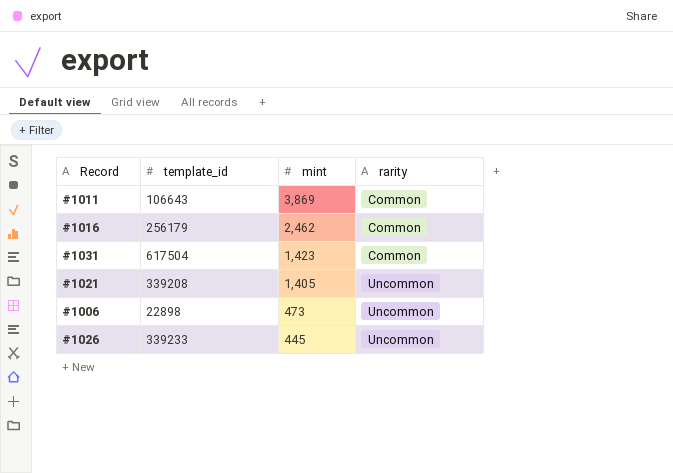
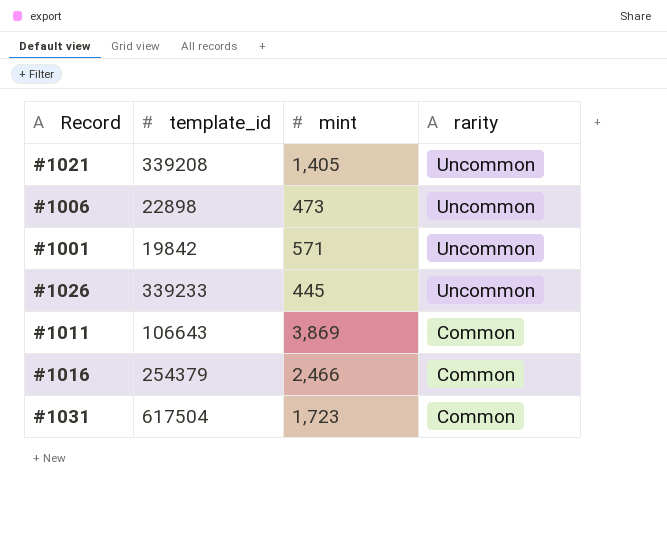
row order: mint descending -> rarity descending
row #1001: none -> 19842 | 571 | Uncommon
#1016 | template_id: 256179 -> 254379
#1016 | mint: 2,462 -> 2,466
#1031 | mint: 1,423 -> 1,723

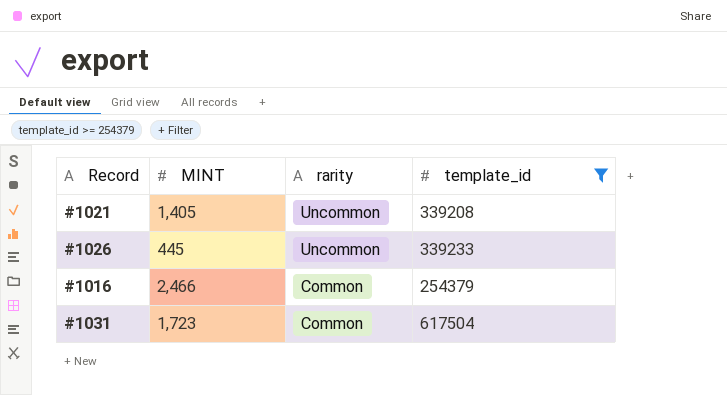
filter: none -> template_id >= 254379
column name: mint -> MINT
column template_id | position: 2 -> 4

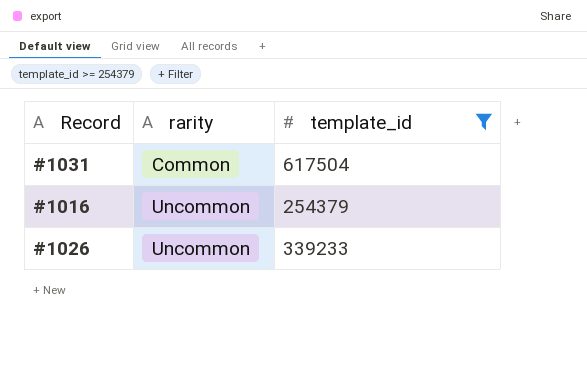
row order: rarity descending -> rarity ascending
column MINT | position: 2 -> none
row #1021: 1,405 | Uncommon | 339208 -> none
#1016 | rarity: Common -> Uncommon

